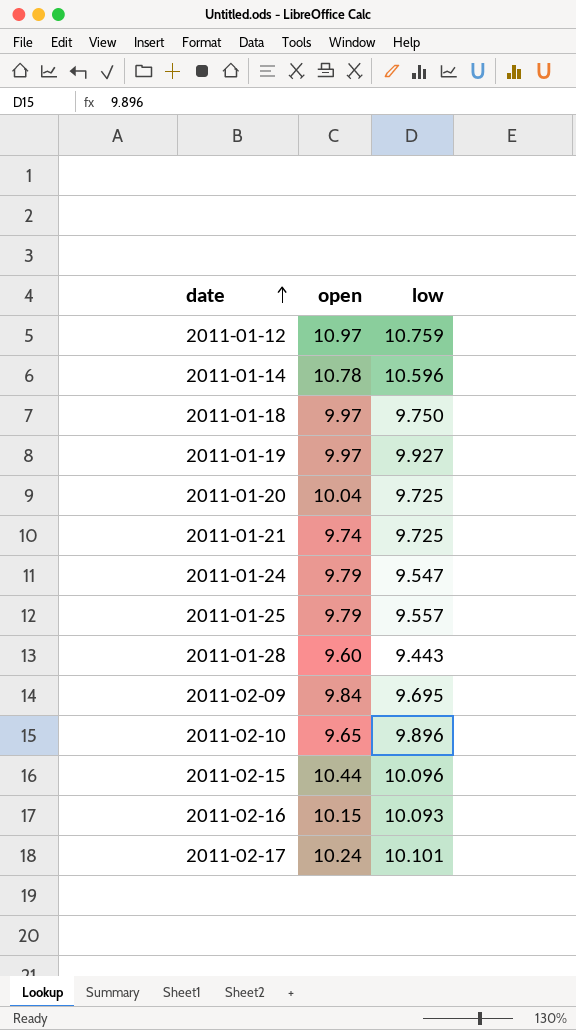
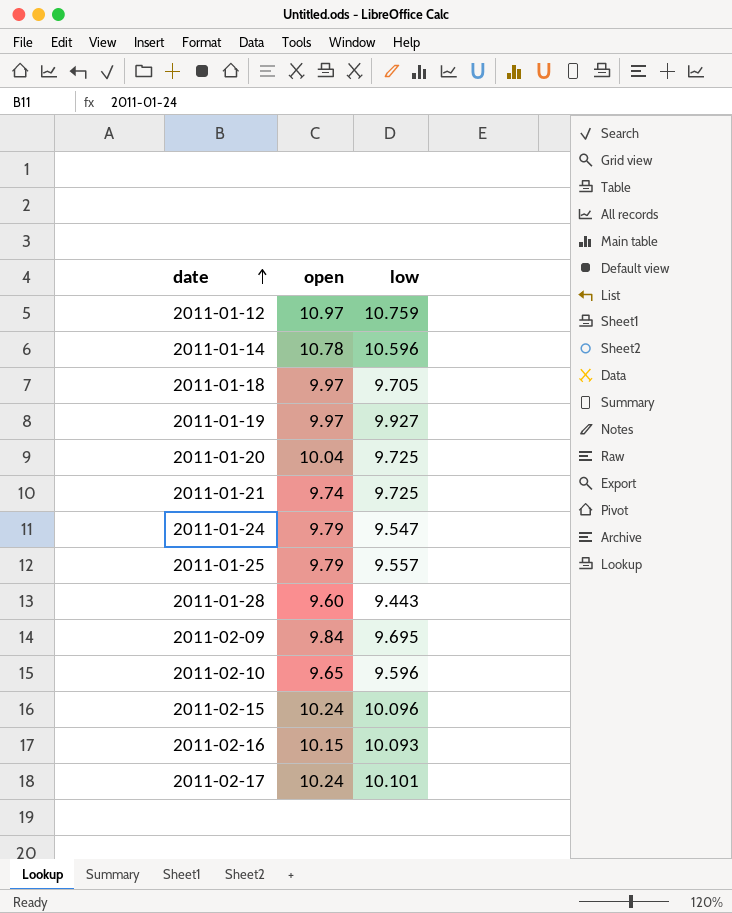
2011-01-18 | low: 9.750 -> 9.705
2011-02-10 | low: 9.896 -> 9.596
2011-02-15 | open: 10.44 -> 10.24

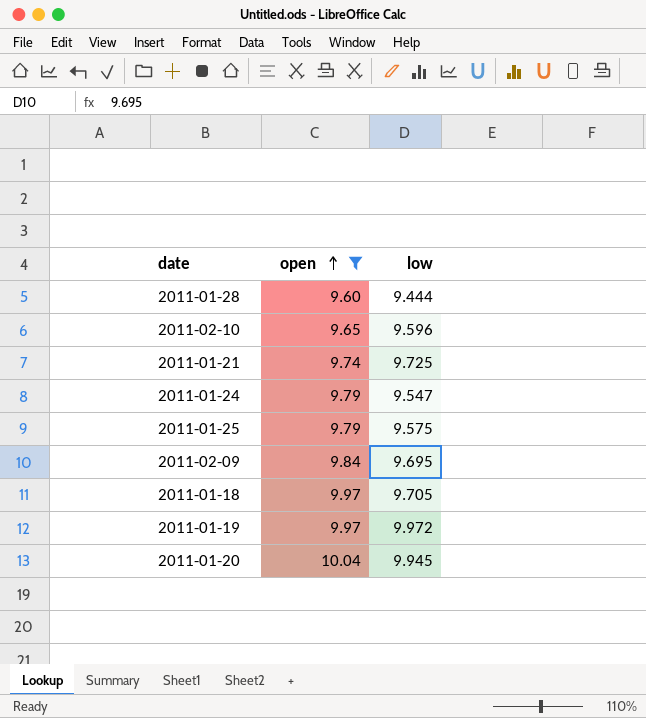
filter: none -> open <= 10.04
row order: date ascending -> open ascending
2011-01-28 | low: 9.443 -> 9.444
2011-01-25 | low: 9.557 -> 9.575
2011-01-19 | low: 9.927 -> 9.972
2011-01-20 | low: 9.725 -> 9.945

